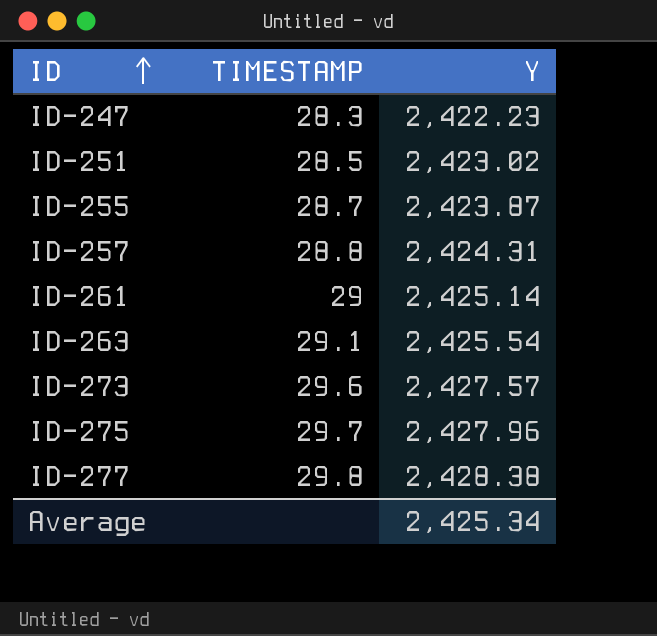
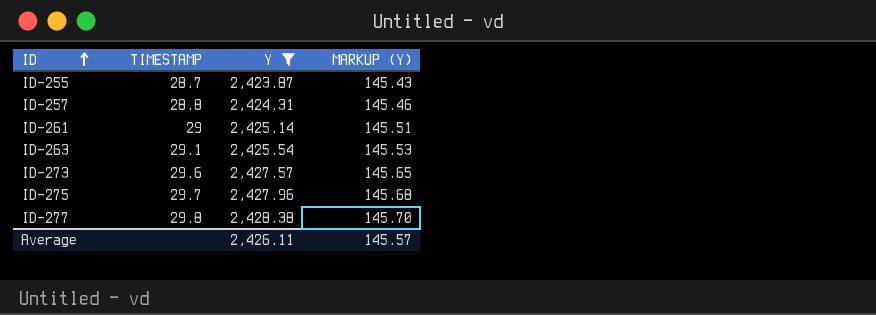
filter: none -> Y >= 2,423.87
column MARKUP (Y) | formula: none -> [Y] * 0.06
Average | Y: 2,425.34 -> 2,426.11

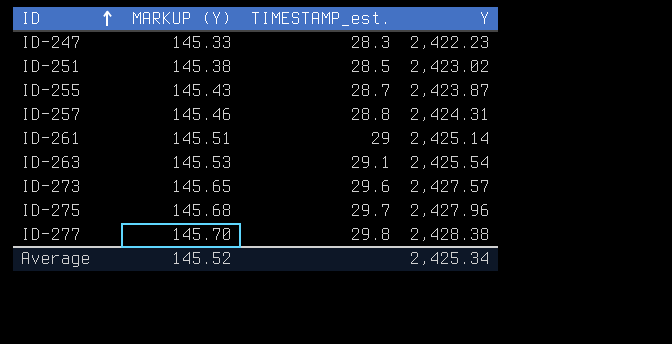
filter: Y >= 2,423.87 -> none
column MARKUP (Y) | position: 4 -> 2
column name: TIMESTAMP -> TIMESTAMP_est.
Average | MARKUP (Y): 145.57 -> 145.52
Average | Y: 2,426.11 -> 2,425.34

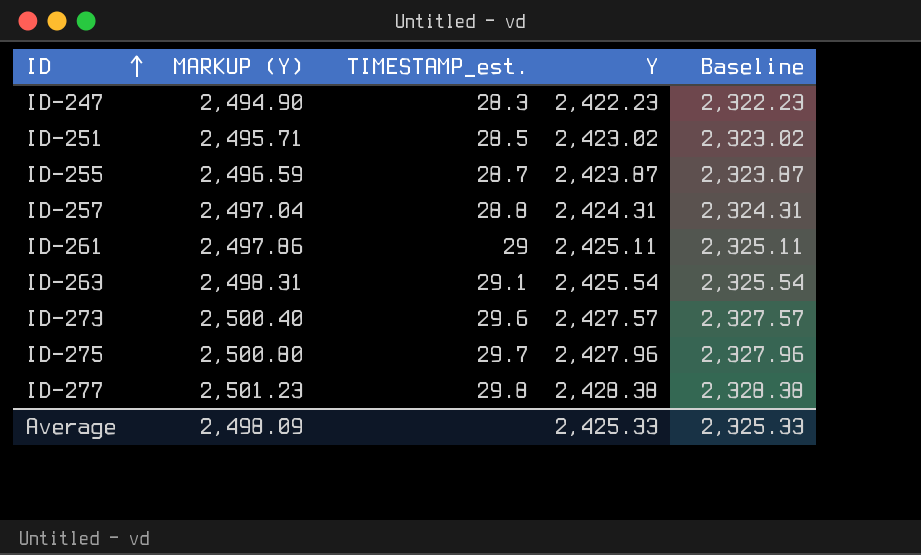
column MARKUP (Y) | formula: [Y] * 0.06 -> [Y] * 1.03
column Baseline | formula: none -> [Y] - 100
ID-261 | Y: 2,425.14 -> 2,425.11
Average | MARKUP (Y): 145.52 -> 2,498.09
Average | Y: 2,425.34 -> 2,425.33

